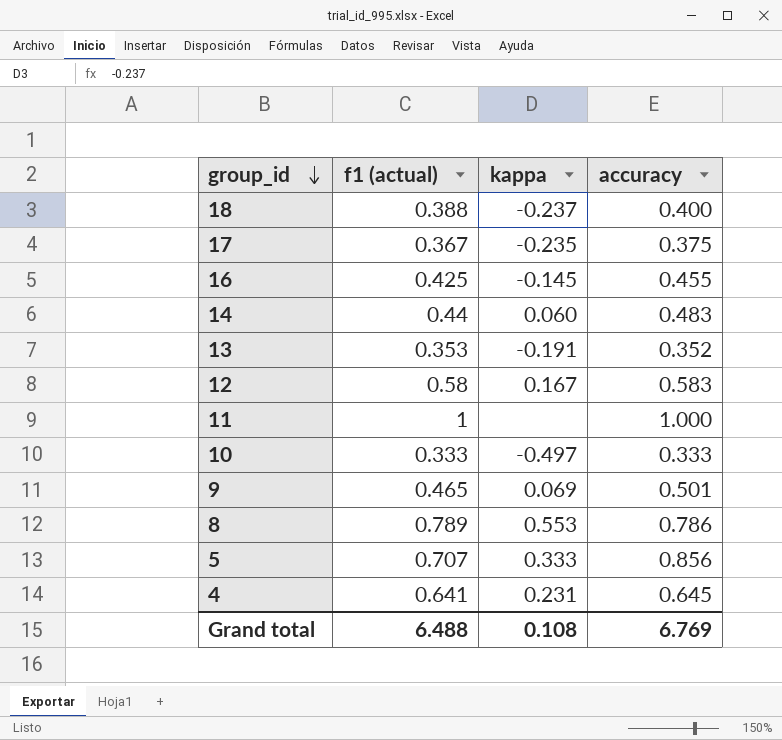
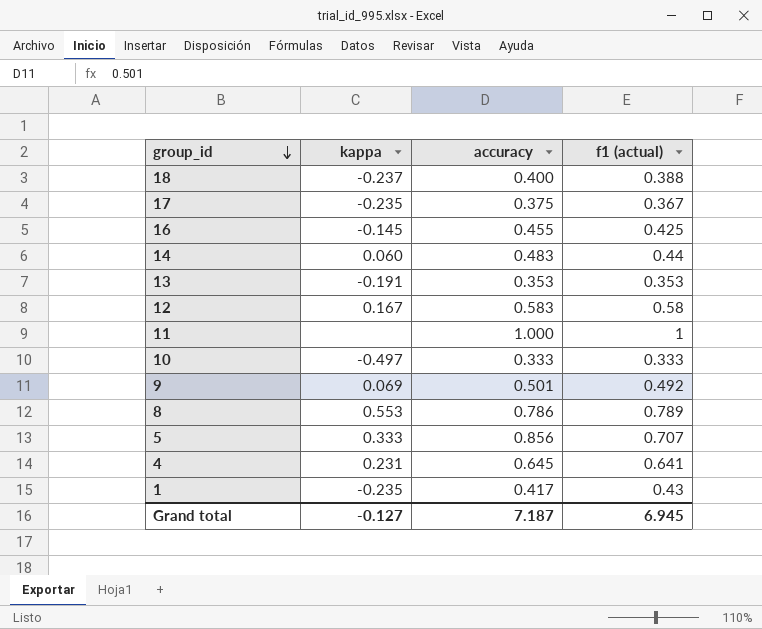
column f1 (actual) | position: 2 -> 4
13 | accuracy: 0.352 -> 0.353
9 | f1 (actual): 0.465 -> 0.492
row 1: none -> -0.235 | 0.417 | 0.43
Grand total | kappa: 0.108 -> -0.127
Grand total | accuracy: 6.769 -> 7.187
Grand total | f1 (actual): 6.488 -> 6.945

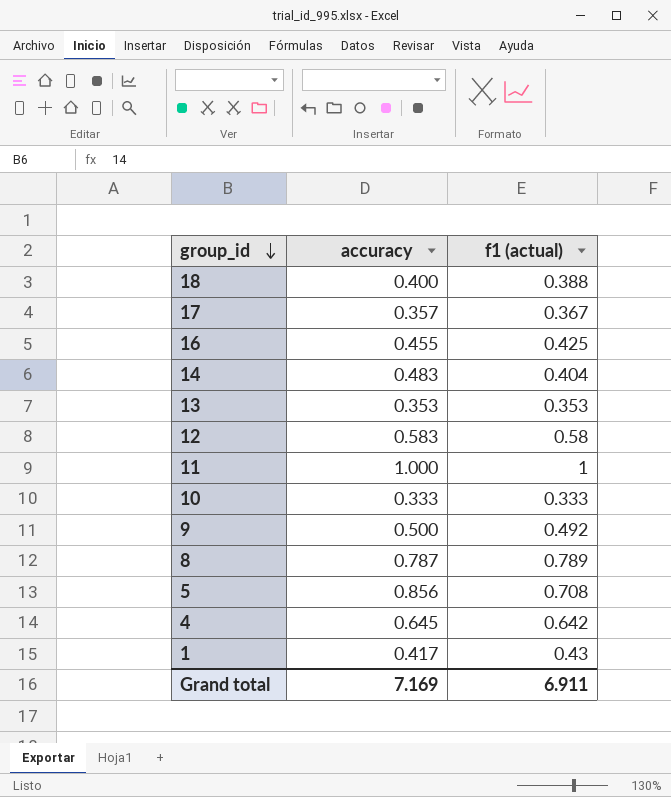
column kappa | position: 2 -> none
17 | accuracy: 0.375 -> 0.357
14 | f1 (actual): 0.44 -> 0.404
9 | accuracy: 0.501 -> 0.500
8 | accuracy: 0.786 -> 0.787
5 | f1 (actual): 0.707 -> 0.708
4 | f1 (actual): 0.641 -> 0.642
Grand total | accuracy: 7.187 -> 7.169
Grand total | f1 (actual): 6.945 -> 6.911

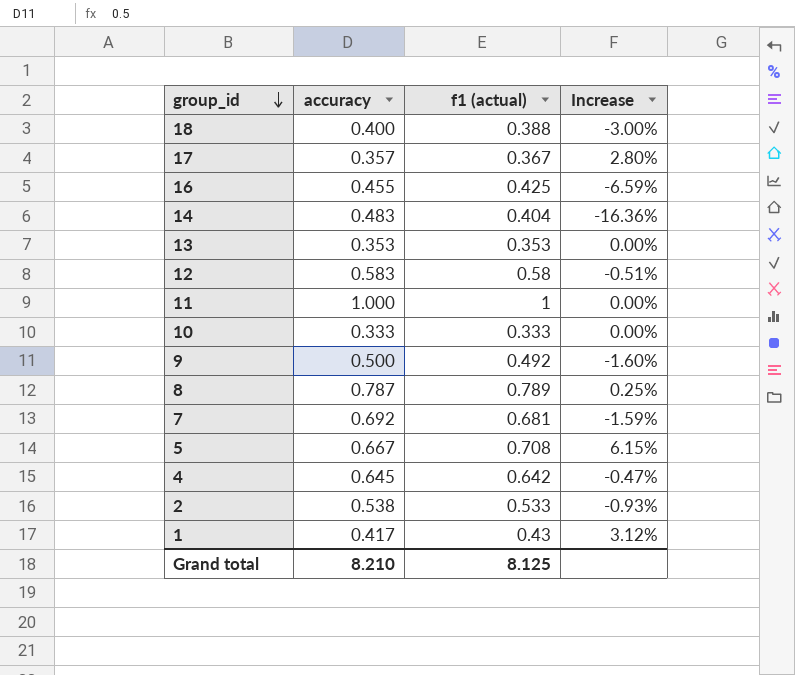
column Increase | formula: none -> ([f1 (actual)] - [accuracy]) / [accuracy]
row 7: none -> 0.692 | 0.681 | -1.59%
5 | accuracy: 0.856 -> 0.667
row 2: none -> 0.538 | 0.533 | -0.93%
Grand total | accuracy: 7.169 -> 8.210
Grand total | f1 (actual): 6.911 -> 8.125

